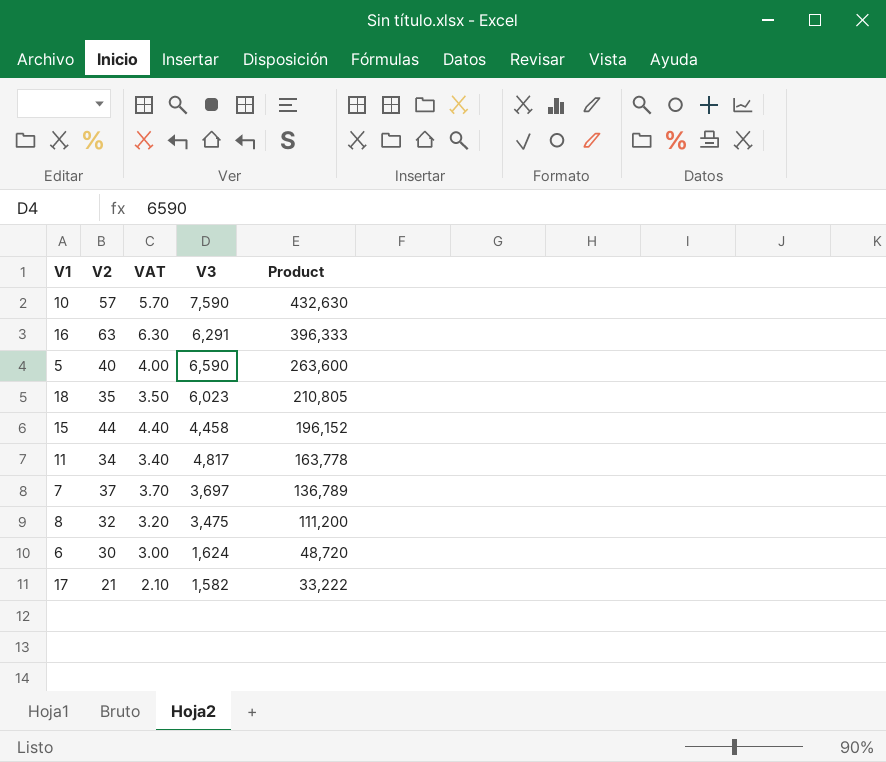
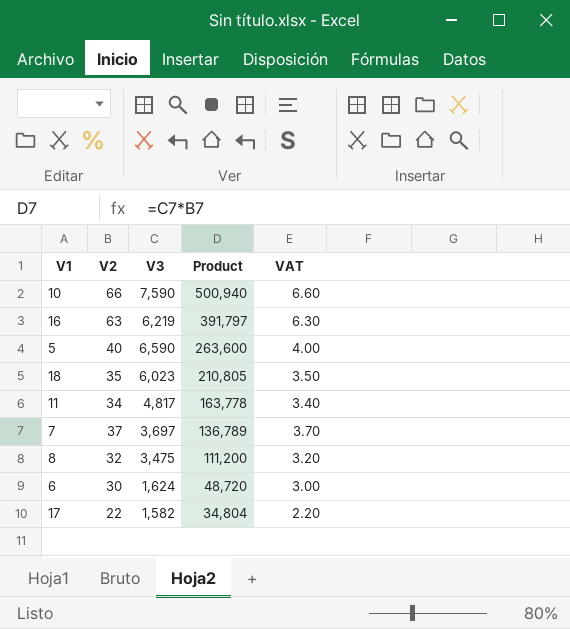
column VAT | position: 3 -> 5
row 15: 44 | 4.40 | 4,458 | 196,152 -> none
10 | V2: 57 -> 66
10 | Product: 432,630 -> 500,940
10 | VAT: 5.70 -> 6.60
16 | V3: 6,291 -> 6,219
16 | Product: 396,333 -> 391,797
17 | V2: 21 -> 22
17 | Product: 33,222 -> 34,804
17 | VAT: 2.10 -> 2.20

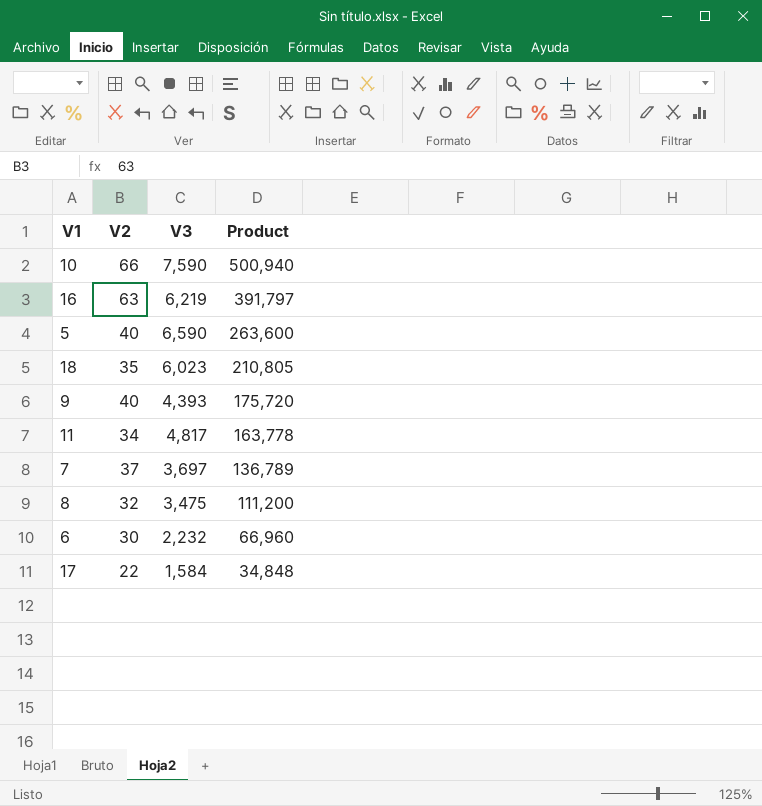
column VAT | formula: [V2] * 0.1 -> none
row 9: none -> 40 | 4,393 | 175,720
6 | V3: 1,624 -> 2,232
6 | Product: 48,720 -> 66,960
17 | V3: 1,582 -> 1,584
17 | Product: 34,804 -> 34,848

